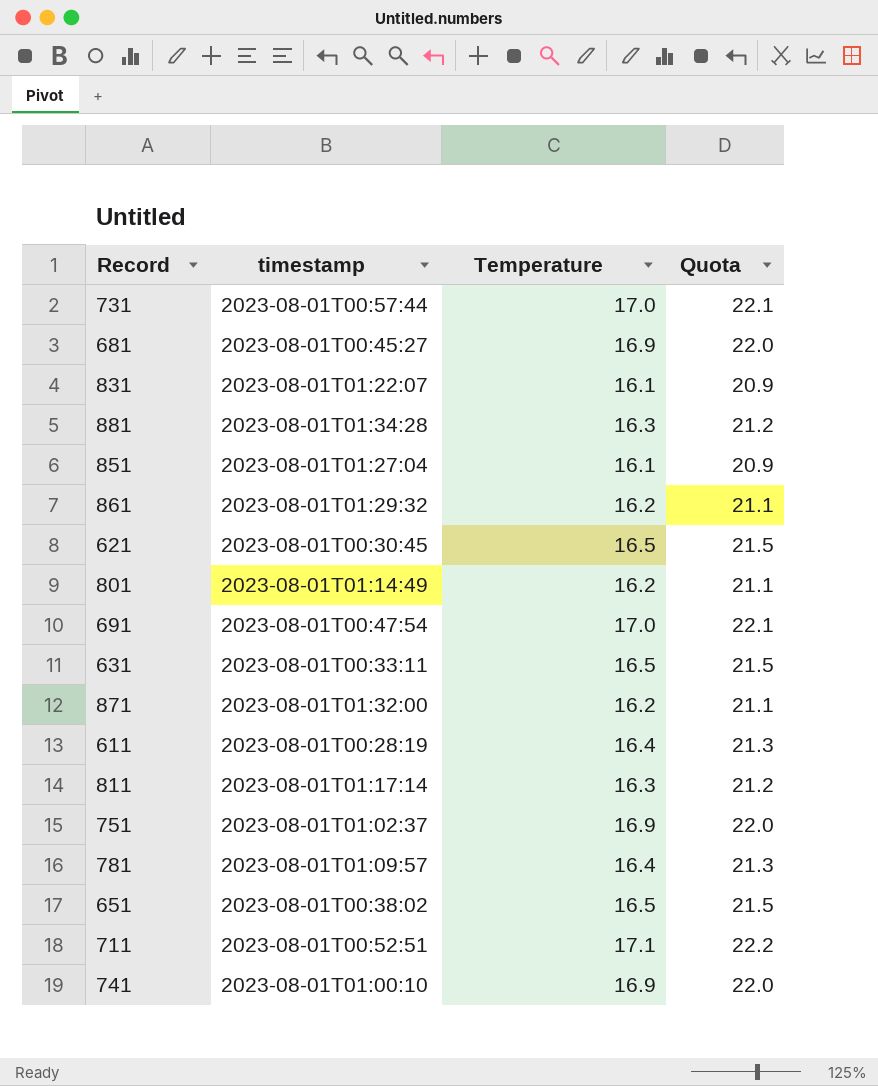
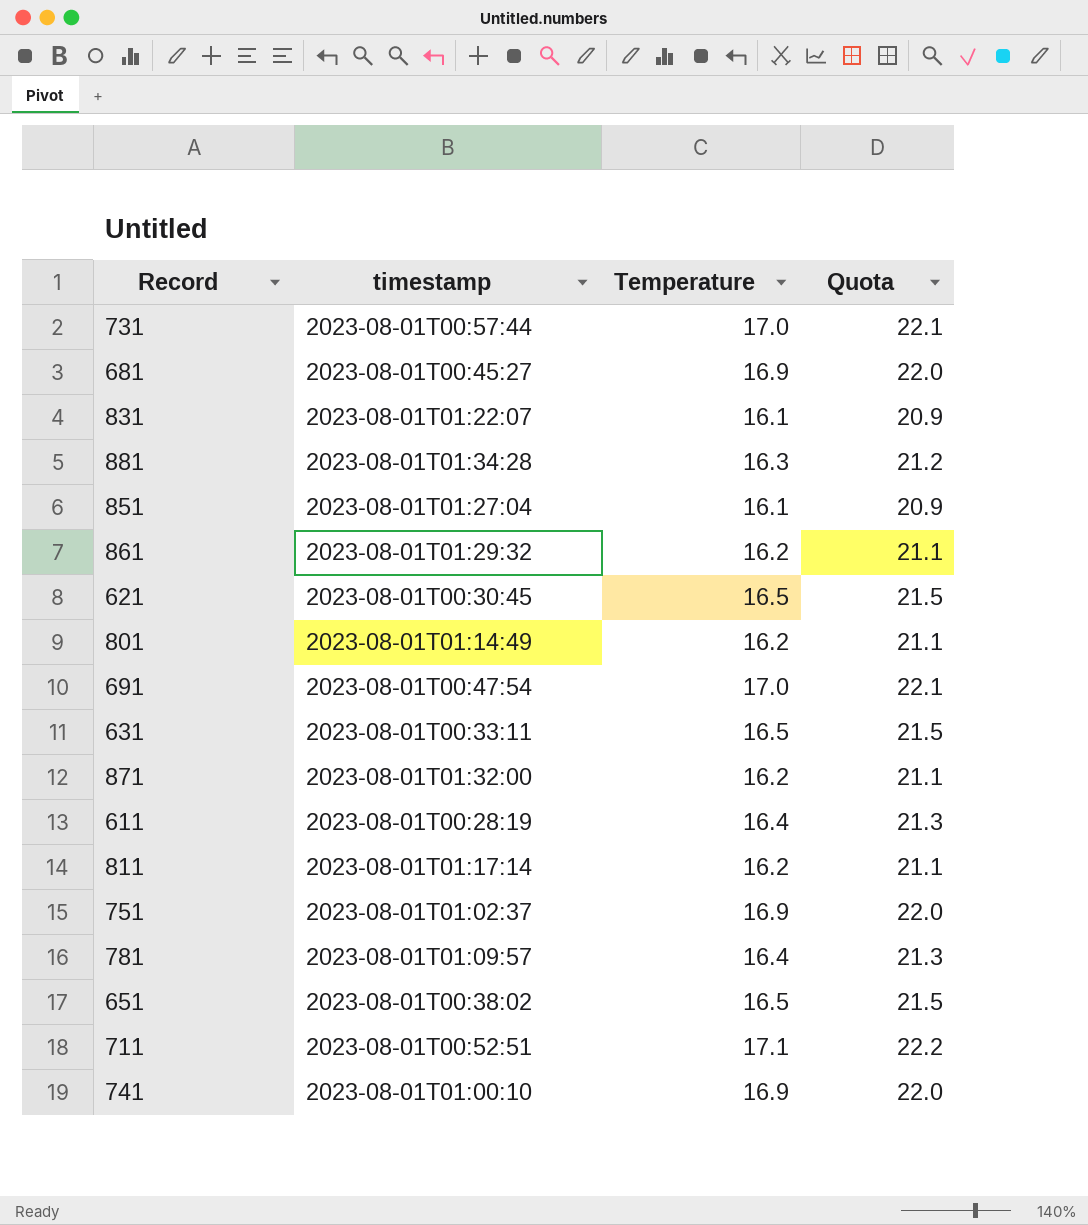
811 | Temperature: 16.3 -> 16.2
811 | Quota: 21.2 -> 21.1

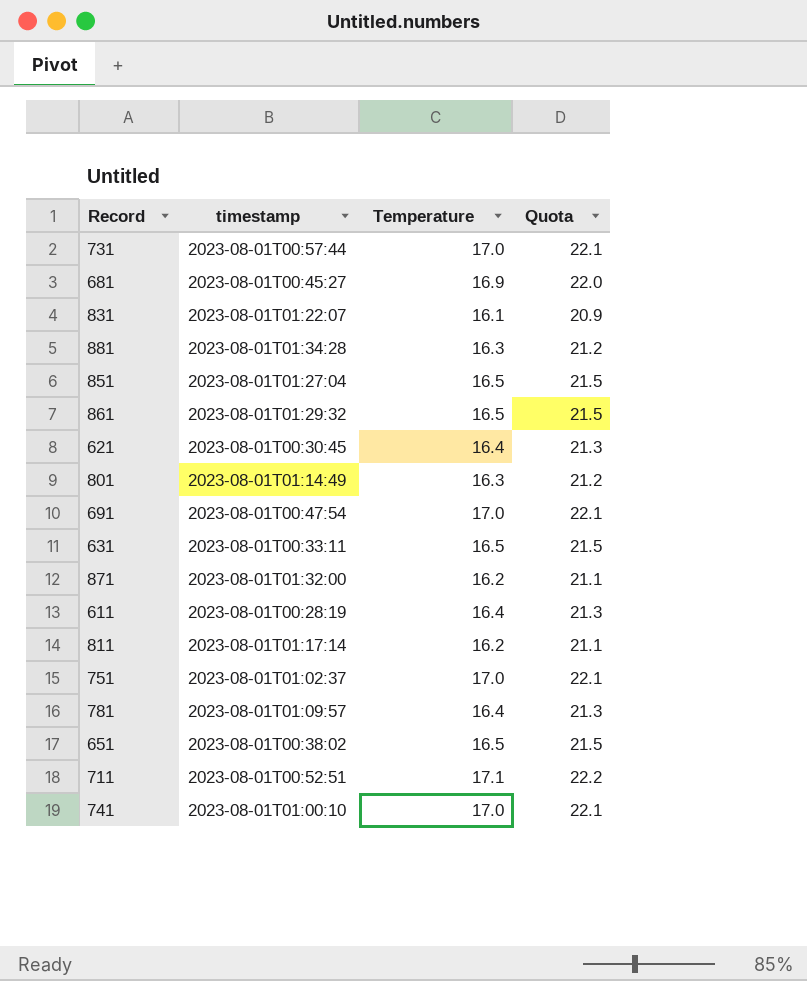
851 | Temperature: 16.1 -> 16.5
851 | Quota: 20.9 -> 21.5
861 | Temperature: 16.2 -> 16.5
861 | Quota: 21.1 -> 21.5
621 | Temperature: 16.5 -> 16.4
621 | Quota: 21.5 -> 21.3
801 | Temperature: 16.2 -> 16.3
801 | Quota: 21.1 -> 21.2
751 | Temperature: 16.9 -> 17.0
751 | Quota: 22.0 -> 22.1
741 | Temperature: 16.9 -> 17.0
741 | Quota: 22.0 -> 22.1

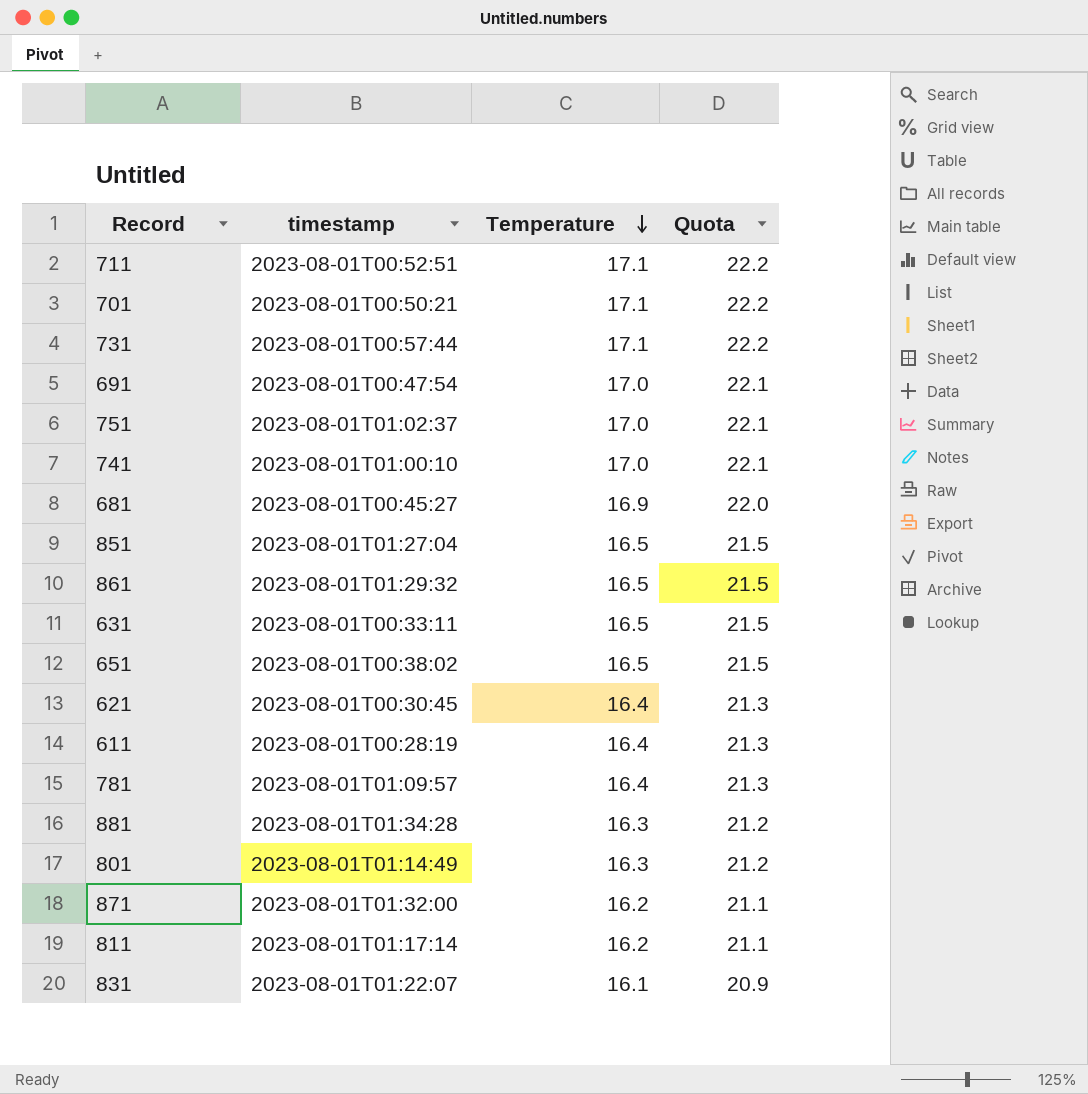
row order: none -> Temperature descending
row 701: none -> 2023-08-01T00:50:21 | 17.1 | 22.2
731 | Temperature: 17.0 -> 17.1
731 | Quota: 22.1 -> 22.2

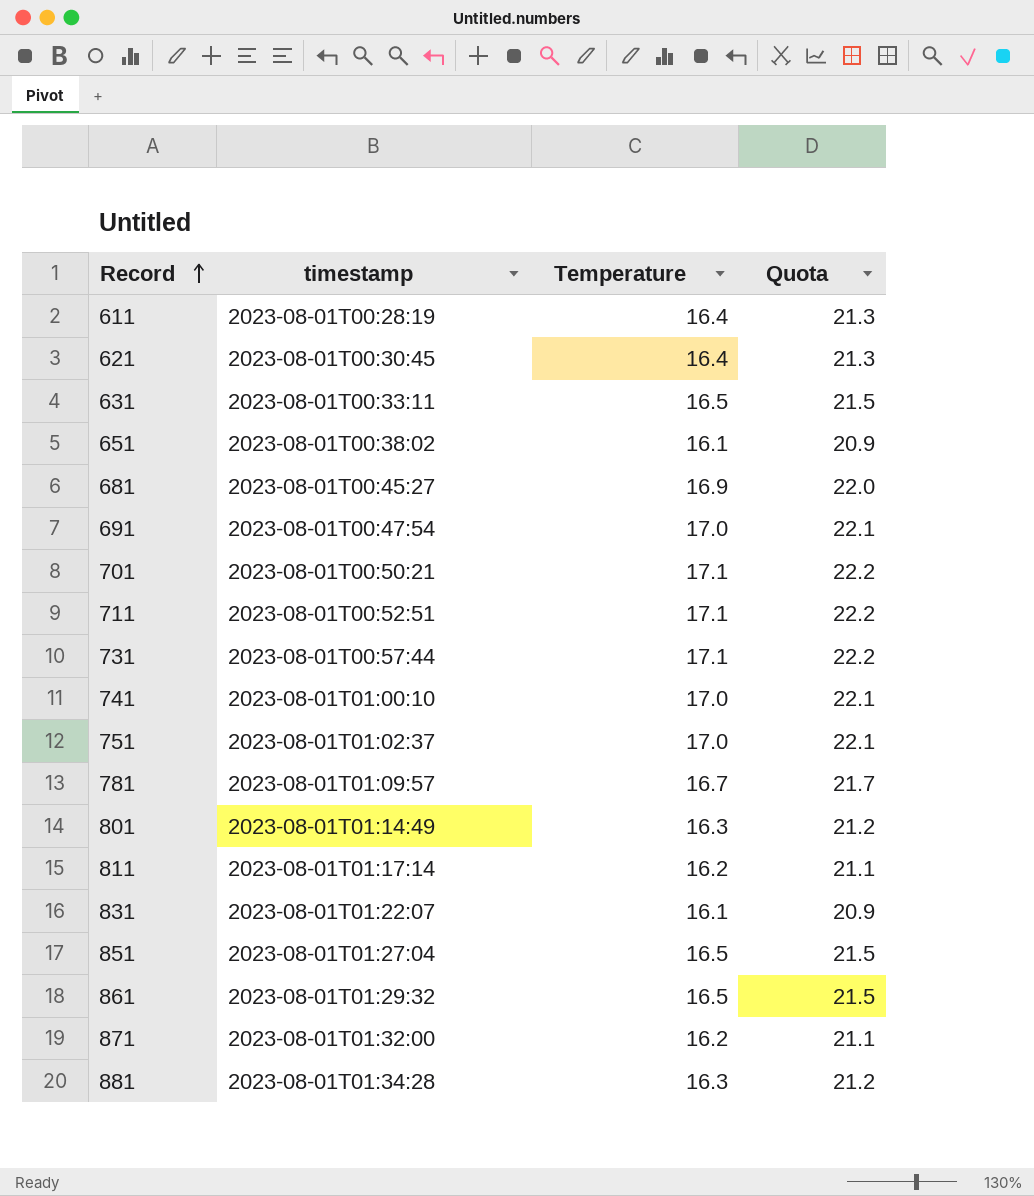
row order: Temperature descending -> Record ascending
651 | Temperature: 16.5 -> 16.1
651 | Quota: 21.5 -> 20.9
781 | Temperature: 16.4 -> 16.7
781 | Quota: 21.3 -> 21.7

